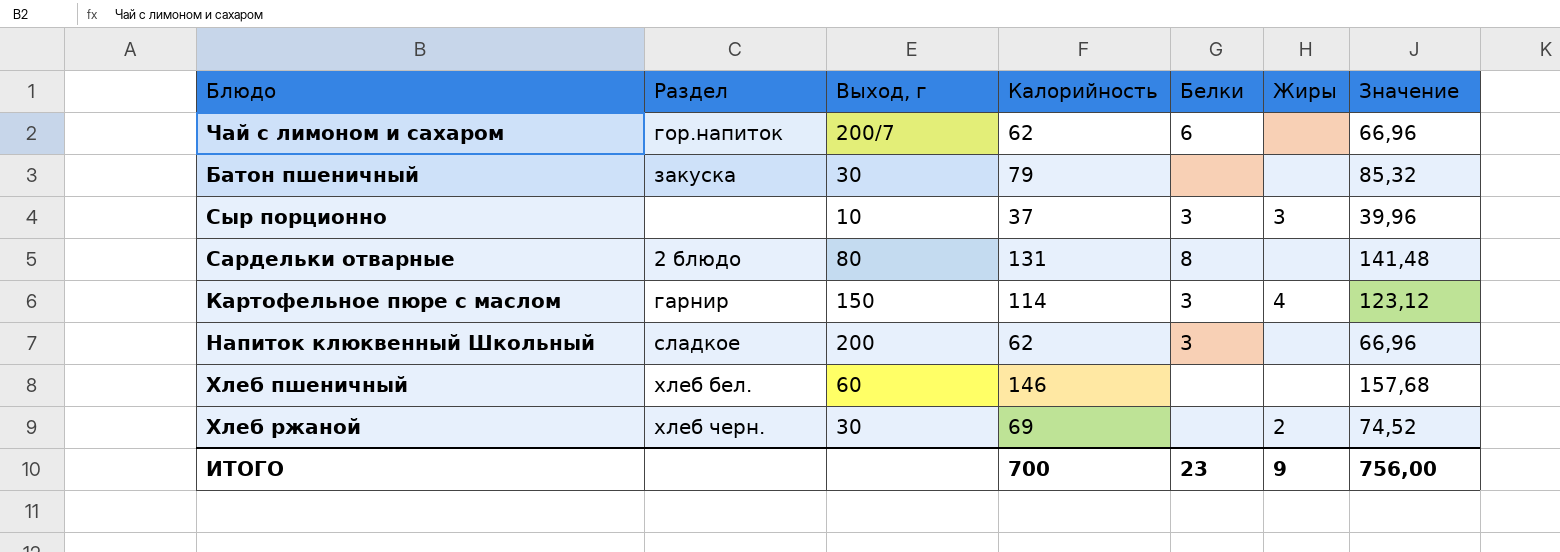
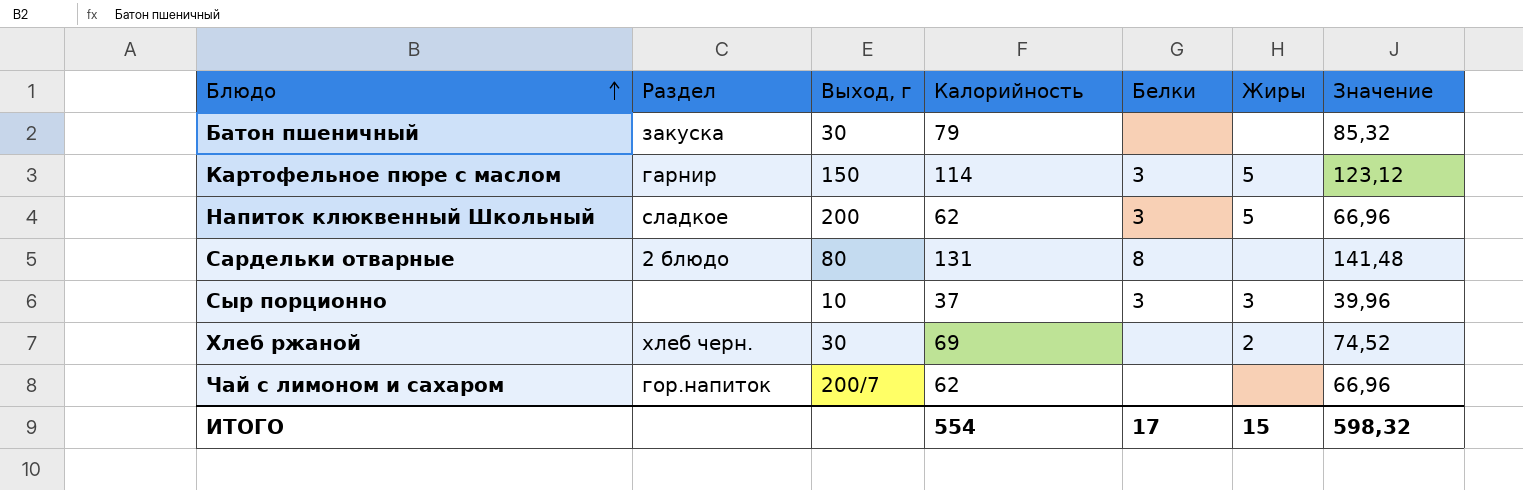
row order: none -> Блюдо ascending
row Хлеб пшеничный: хлеб бел. | 60 | 146 | none | none | 157,68 -> none
Картофельное пюре с маслом | Жиры: 4 -> 5
Напиток клюквенный Школьный | Жиры: none -> 5
Чай с лимоном и сахаром | Белки: 6 -> none
ИТОГО | Калорийность: 700 -> 554
ИТОГО | Белки: 23 -> 17
ИТОГО | Жиры: 9 -> 15
ИТОГО | Значение: 756,00 -> 598,32

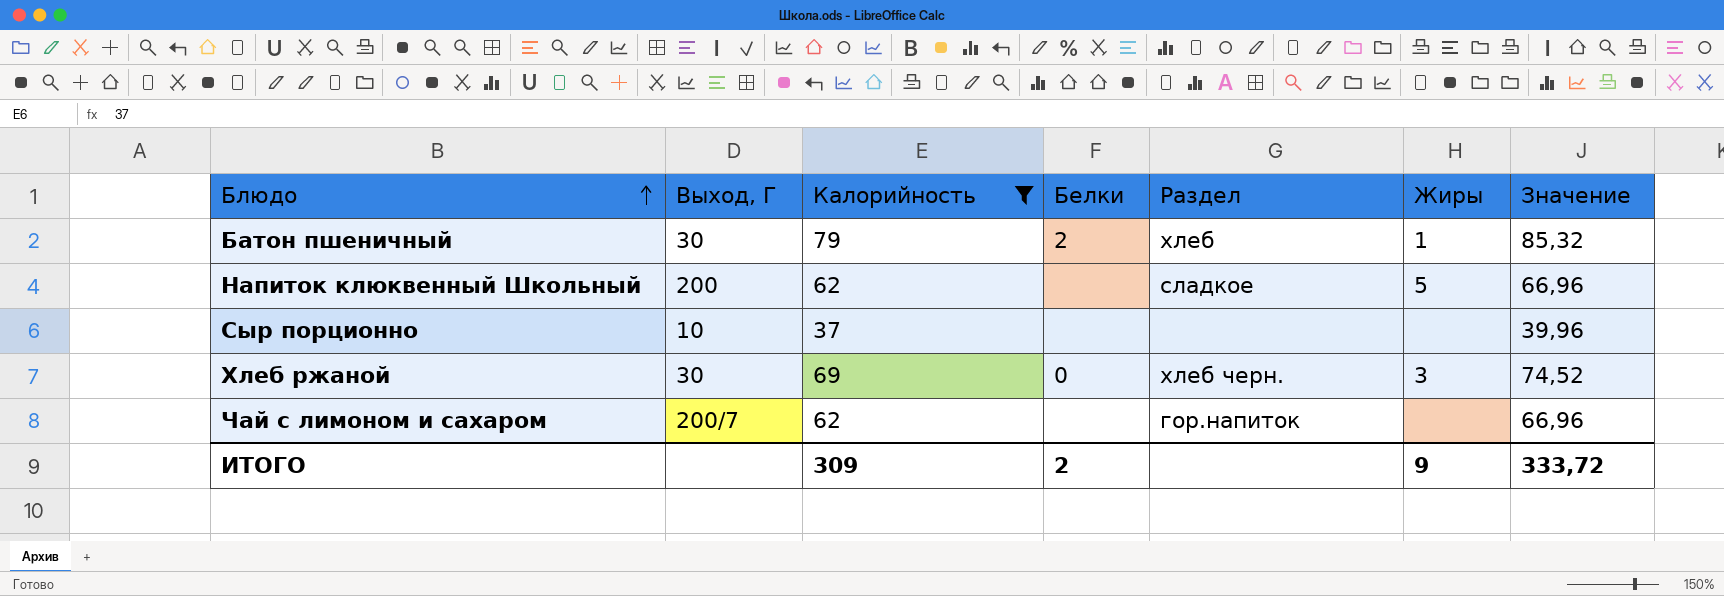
filter: none -> Калорийность <= 79
column name: Выход, г -> Выход, Г
column Раздел | position: 2 -> 5
Батон пшеничный | Белки: none -> 2
Батон пшеничный | Раздел: закуска -> хлеб
Батон пшеничный | Жиры: none -> 1
Напиток клюквенный Школьный | Белки: 3 -> none
Сыр порционно | Белки: 3 -> none
Сыр порционно | Жиры: 3 -> none
Хлеб ржаной | Белки: none -> 0
Хлеб ржаной | Жиры: 2 -> 3
ИТОГО | Калорийность: 554 -> 309
ИТОГО | Белки: 17 -> 2
ИТОГО | Жиры: 15 -> 9
ИТОГО | Значение: 598,32 -> 333,72

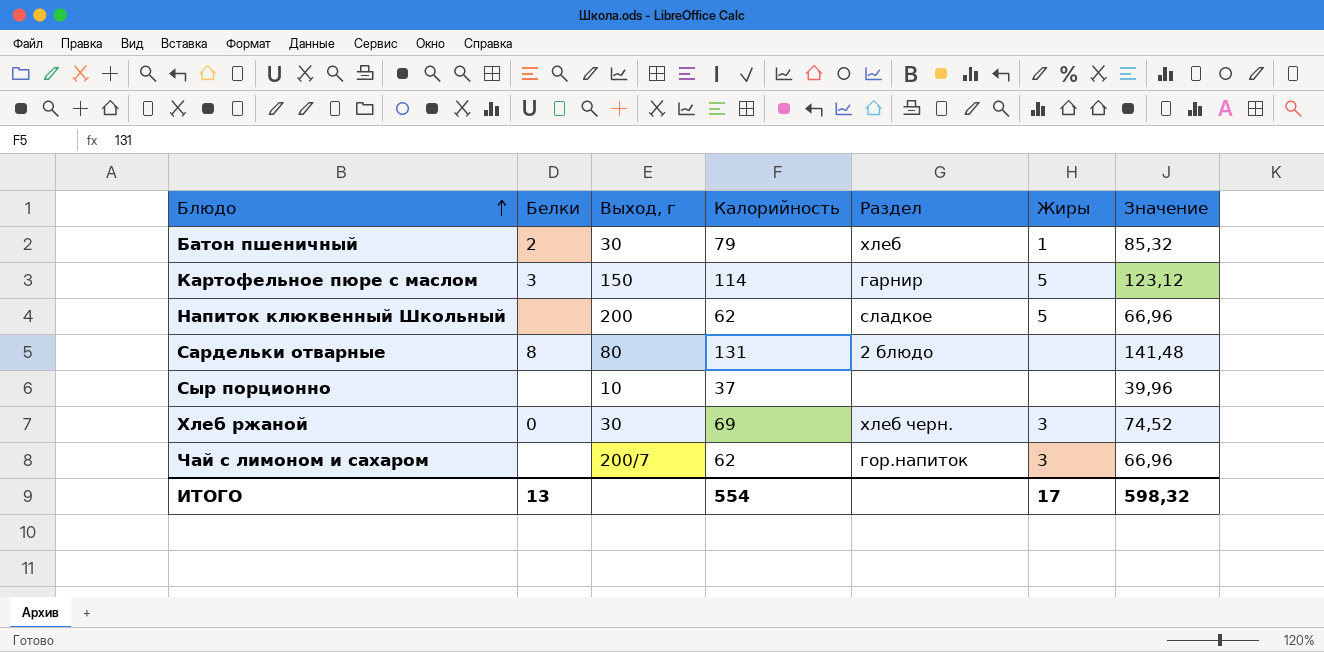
filter: Калорийность <= 79 -> none
column Белки | position: 4 -> 2
column name: Выход, Г -> Выход, г
Чай с лимоном и сахаром | Жиры: none -> 3
ИТОГО | Белки: 2 -> 13
ИТОГО | Калорийность: 309 -> 554
ИТОГО | Жиры: 9 -> 17
ИТОГО | Значение: 333,72 -> 598,32

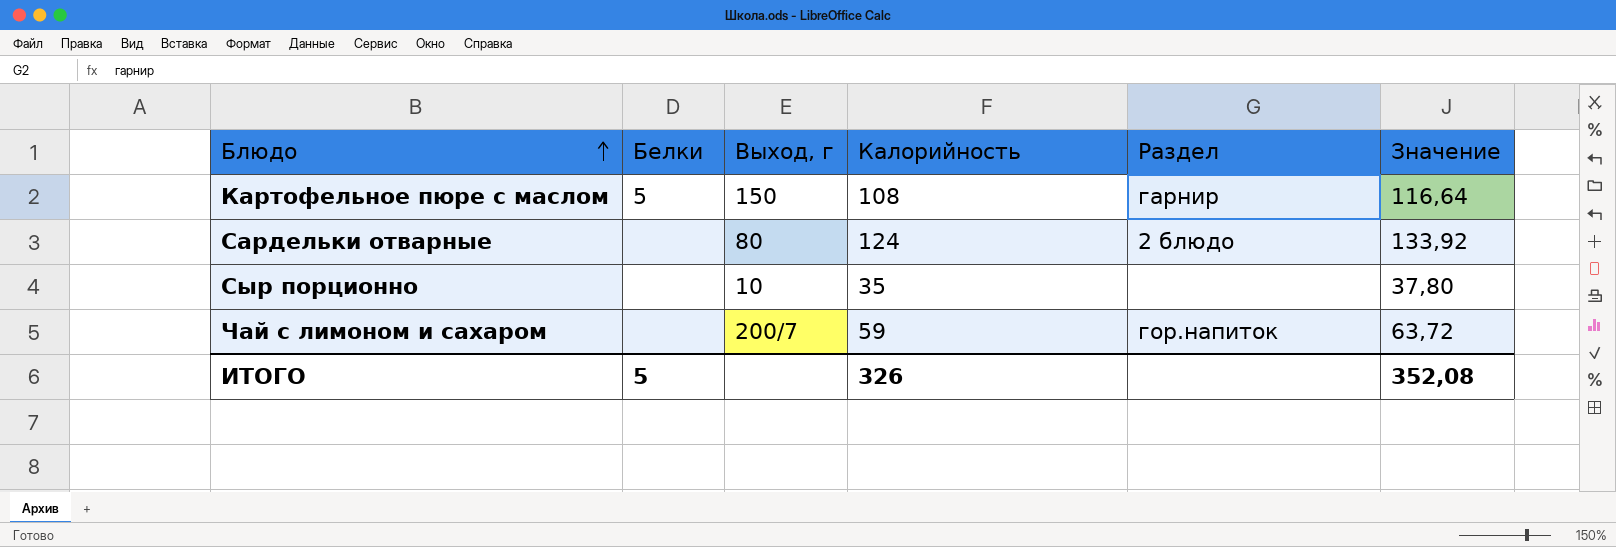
column Жиры | position: 6 -> none
row Батон пшеничный: 2 | 30 | 79 | хлеб | 1 | 85,32 -> none
row Напиток клюквенный Школьный: none | 200 | 62 | сладкое | 5 | 66,96 -> none
row Хлеб ржаной: 0 | 30 | 69 | хлеб черн. | 3 | 74,52 -> none
Картофельное пюре с маслом | Белки: 3 -> 5
Картофельное пюре с маслом | Калорийность: 114 -> 108
Картофельное пюре с маслом | Значение: 123,12 -> 116,64
Сардельки отварные | Белки: 8 -> none
Сардельки отварные | Калорийность: 131 -> 124
Сардельки отварные | Значение: 141,48 -> 133,92
Сыр порционно | Калорийность: 37 -> 35
Сыр порционно | Значение: 39,96 -> 37,80
Чай с лимоном и сахаром | Калорийность: 62 -> 59
Чай с лимоном и сахаром | Значение: 66,96 -> 63,72
ИТОГО | Белки: 13 -> 5
ИТОГО | Калорийность: 554 -> 326
ИТОГО | Значение: 598,32 -> 352,08

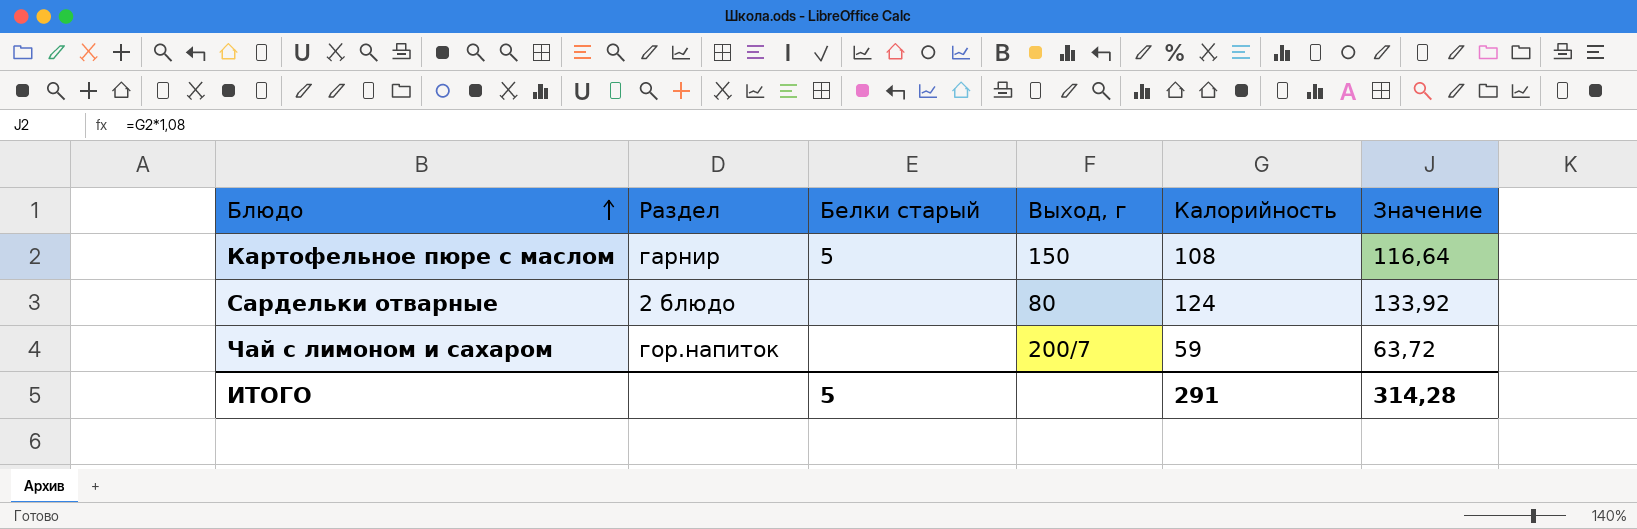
column Раздел | position: 5 -> 2
column name: Белки -> Белки старый
row Сыр порционно: none | 10 | 35 | none | 37,80 -> none
ИТОГО | Калорийность: 326 -> 291
ИТОГО | Значение: 352,08 -> 314,28

